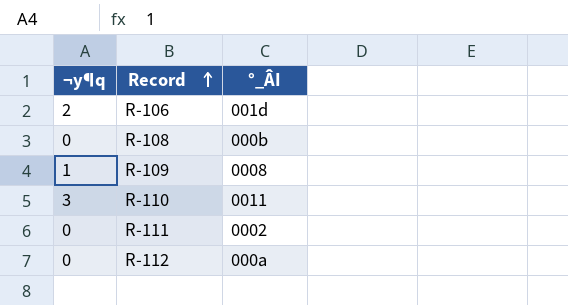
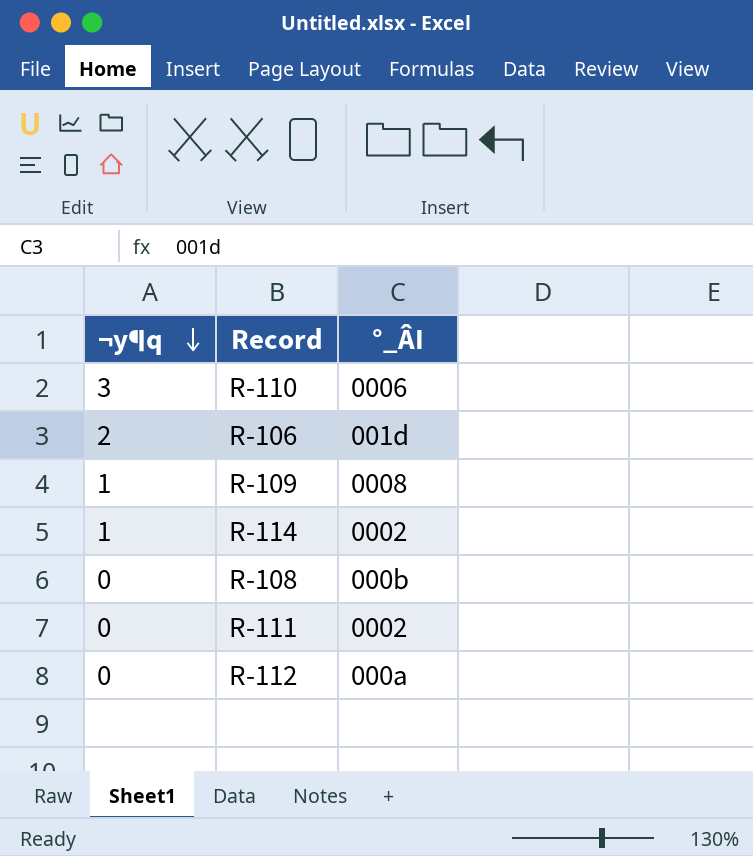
row order: Record ascending -> ¬y¶q descending
R-110 | °_ÂI: 0011 -> 0006
row R-114: none -> 1 | 0002

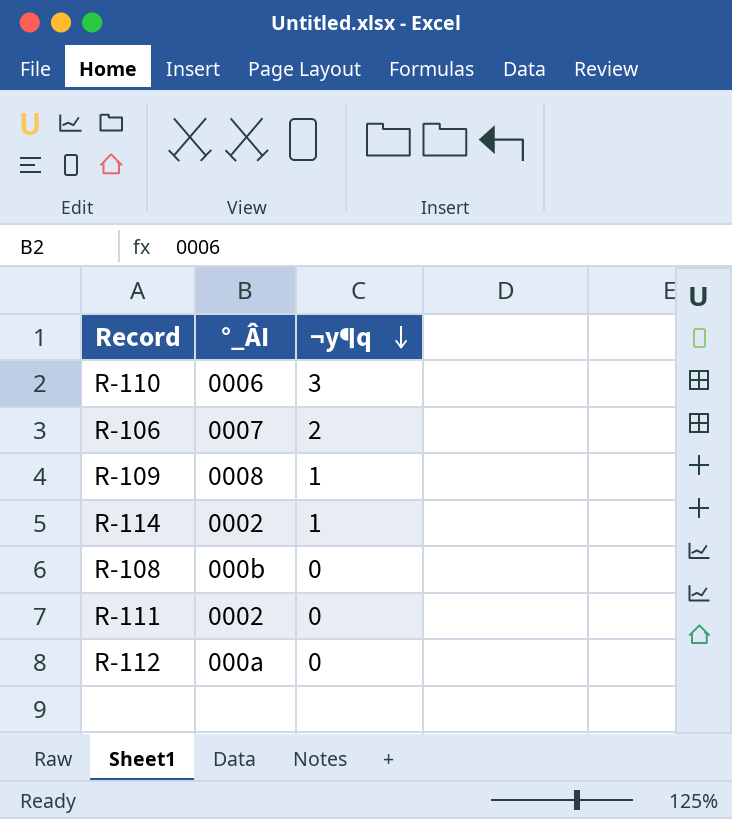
column ¬y¶q | position: 1 -> 3
R-106 | °_ÂI: 001d -> 0007

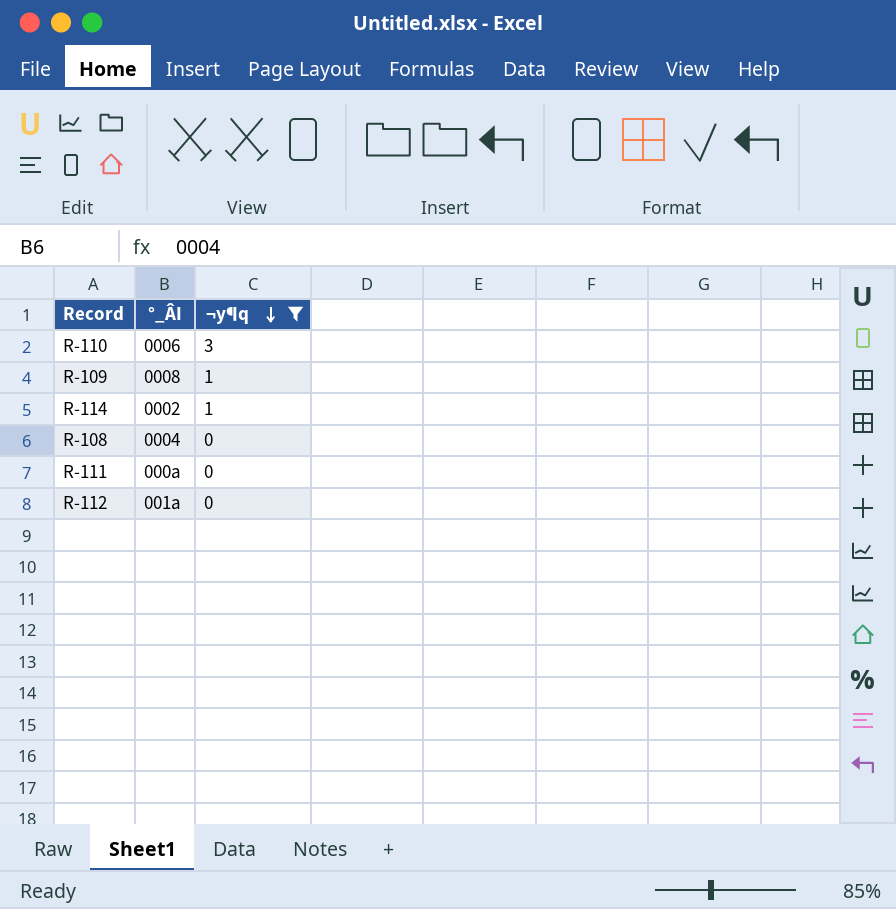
filter: none -> ¬y¶q != 2
R-108 | °_ÂI: 000b -> 0004
R-111 | °_ÂI: 0002 -> 000a
R-112 | °_ÂI: 000a -> 001a

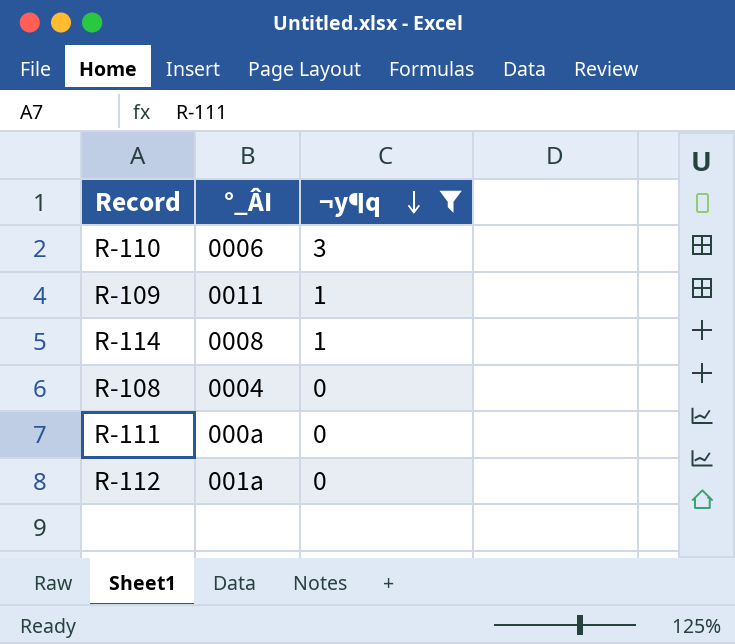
R-109 | °_ÂI: 0008 -> 0011
R-114 | °_ÂI: 0002 -> 0008

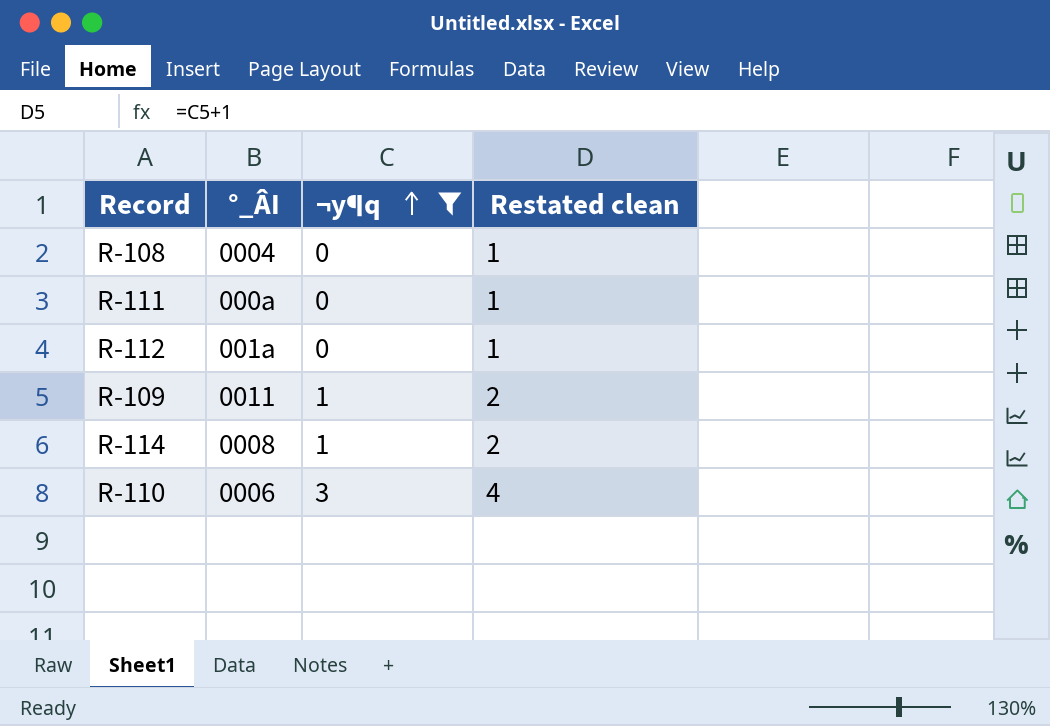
row order: ¬y¶q descending -> ¬y¶q ascending
column Restated clean | formula: none -> [¬y¶q] + 1

